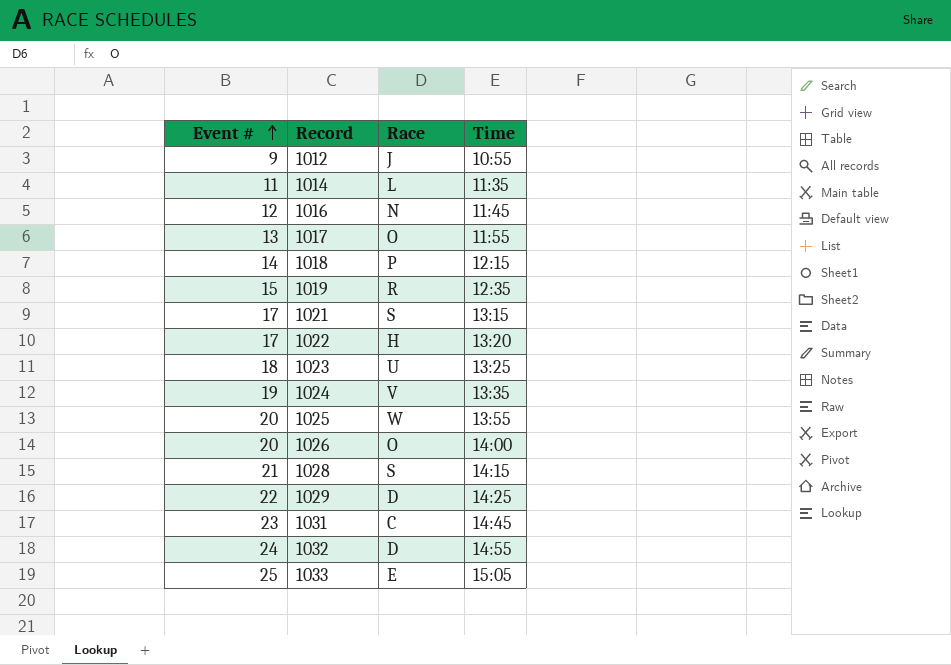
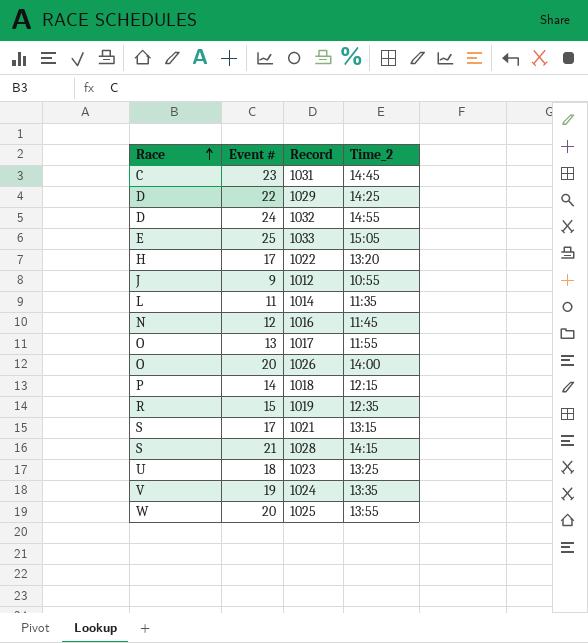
row order: Event # ascending -> Race ascending
column Race | position: 3 -> 1
column name: Time -> Time_2

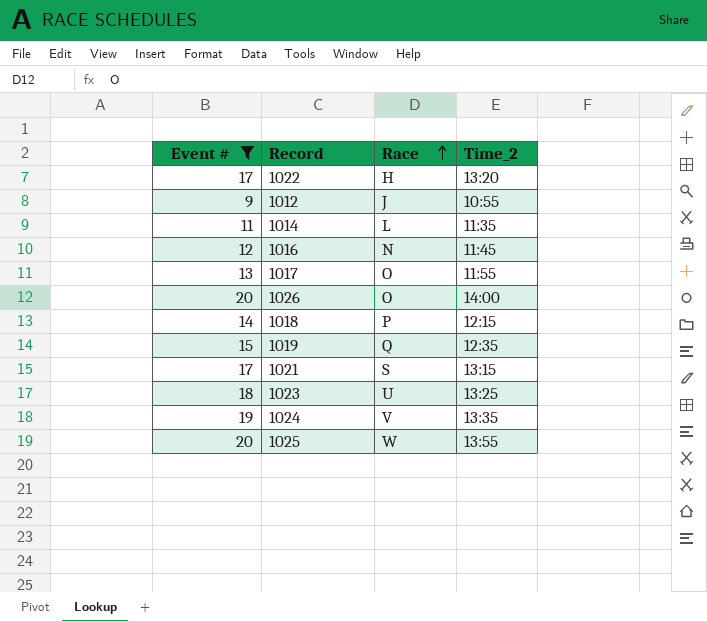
filter: none -> Event # <= 20
column Race | position: 1 -> 3
1019 | Race: R -> Q

